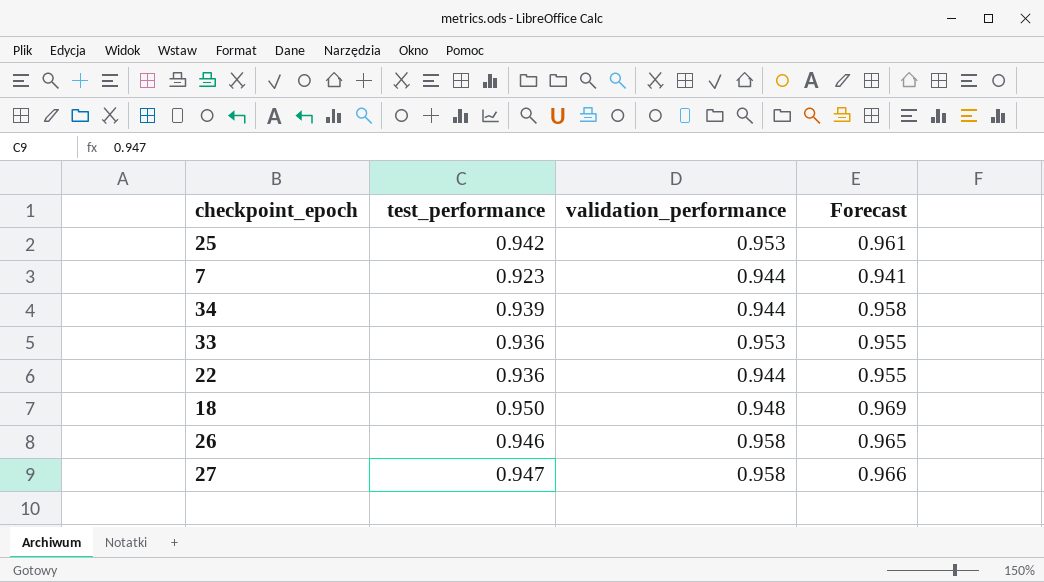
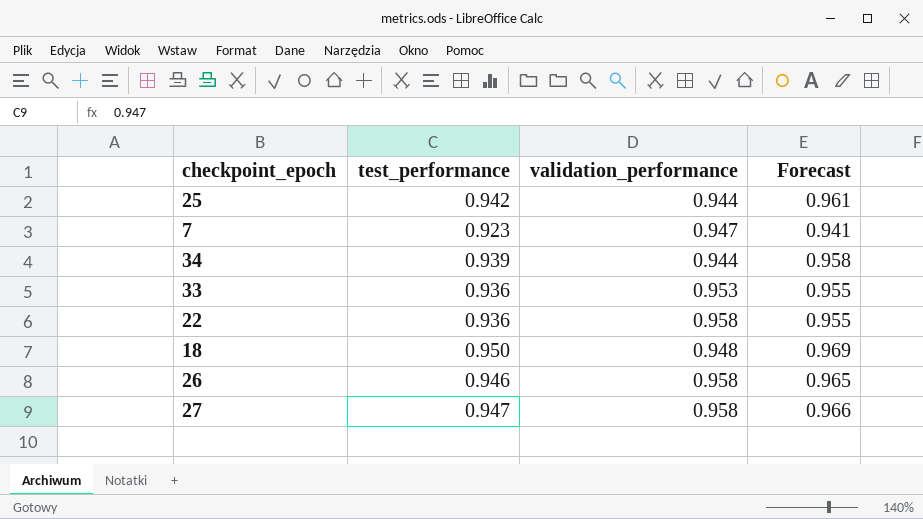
25 | validation_performance: 0.953 -> 0.944
7 | validation_performance: 0.944 -> 0.947
22 | validation_performance: 0.944 -> 0.958

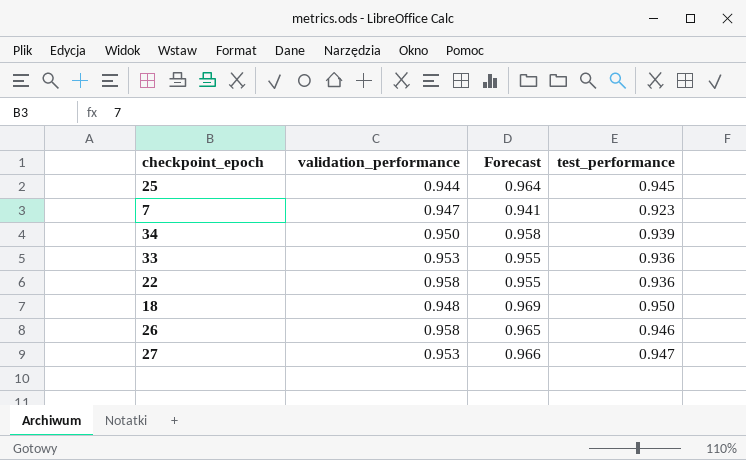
column test_performance | position: 2 -> 4
25 | Forecast: 0.961 -> 0.964
25 | test_performance: 0.942 -> 0.945
34 | validation_performance: 0.944 -> 0.950
27 | validation_performance: 0.958 -> 0.953

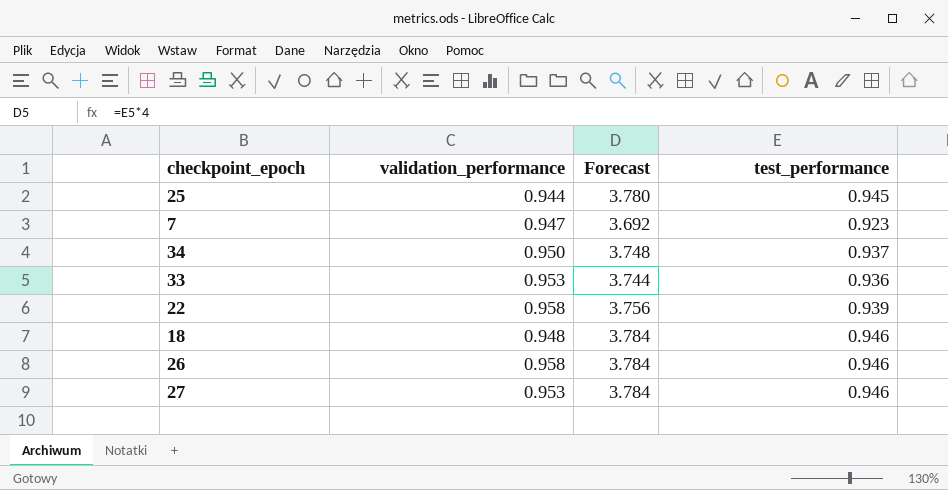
column Forecast | formula: [test_performance] * 1.02 -> [test_performance] * 4
34 | test_performance: 0.939 -> 0.937
22 | test_performance: 0.936 -> 0.939
18 | test_performance: 0.950 -> 0.946
27 | test_performance: 0.947 -> 0.946

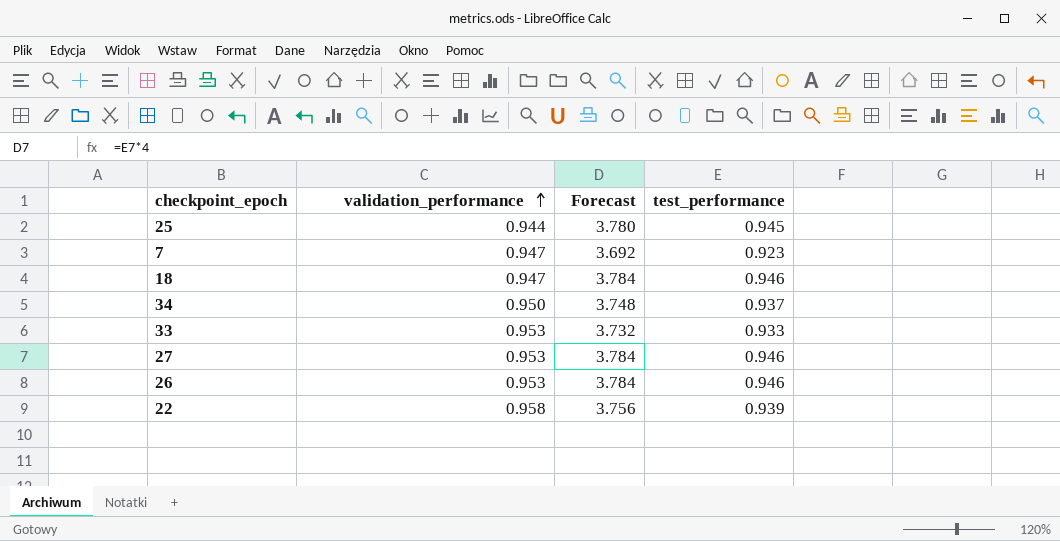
row order: none -> validation_performance ascending
18 | validation_performance: 0.948 -> 0.947
33 | Forecast: 3.744 -> 3.732
33 | test_performance: 0.936 -> 0.933
26 | validation_performance: 0.958 -> 0.953

